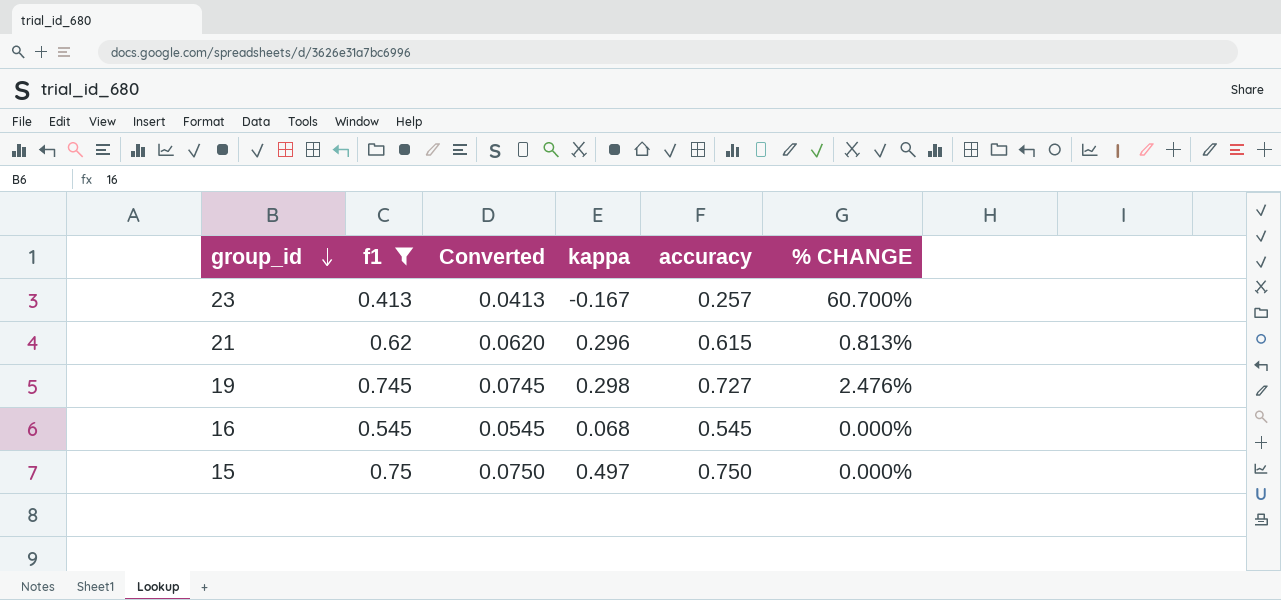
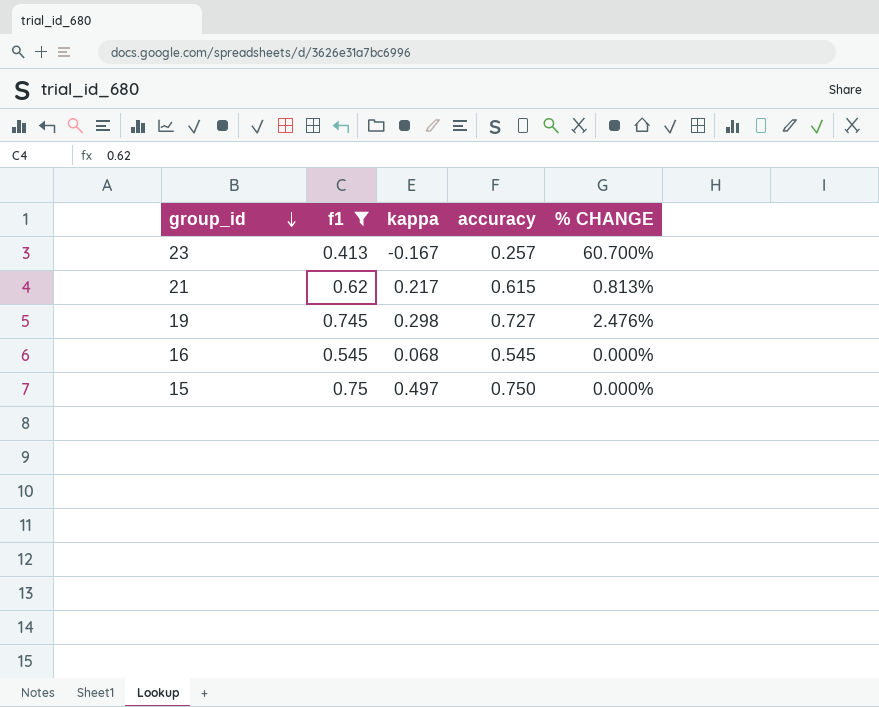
column Converted | formula: [f1] * 0.1 -> none
21 | kappa: 0.296 -> 0.217

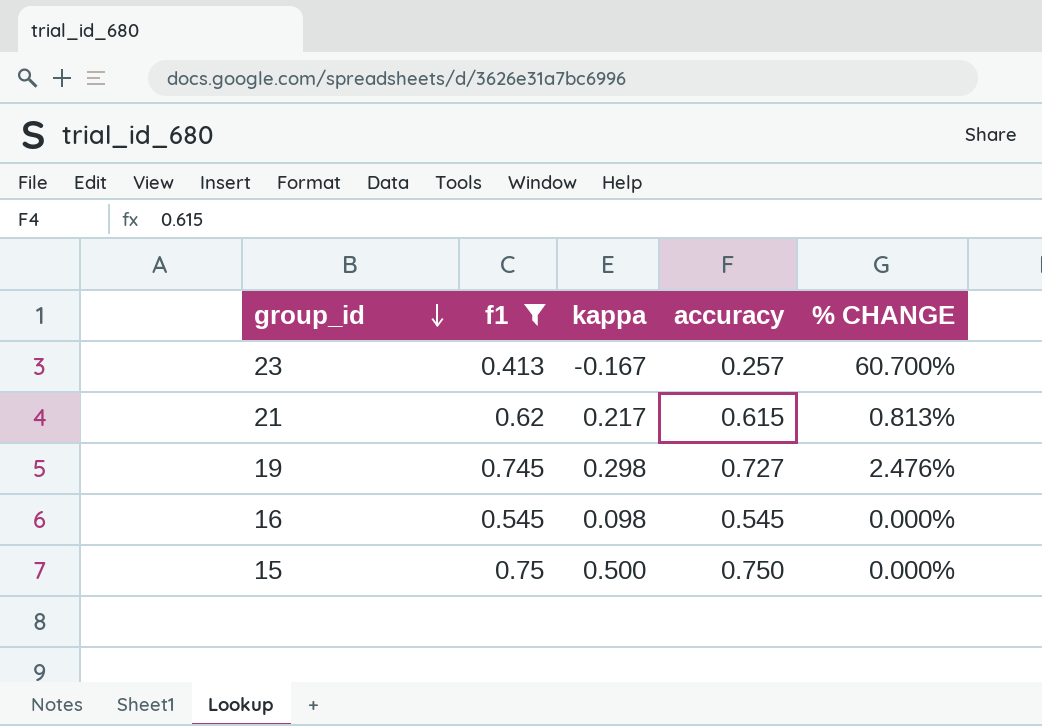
16 | kappa: 0.068 -> 0.098
15 | kappa: 0.497 -> 0.500

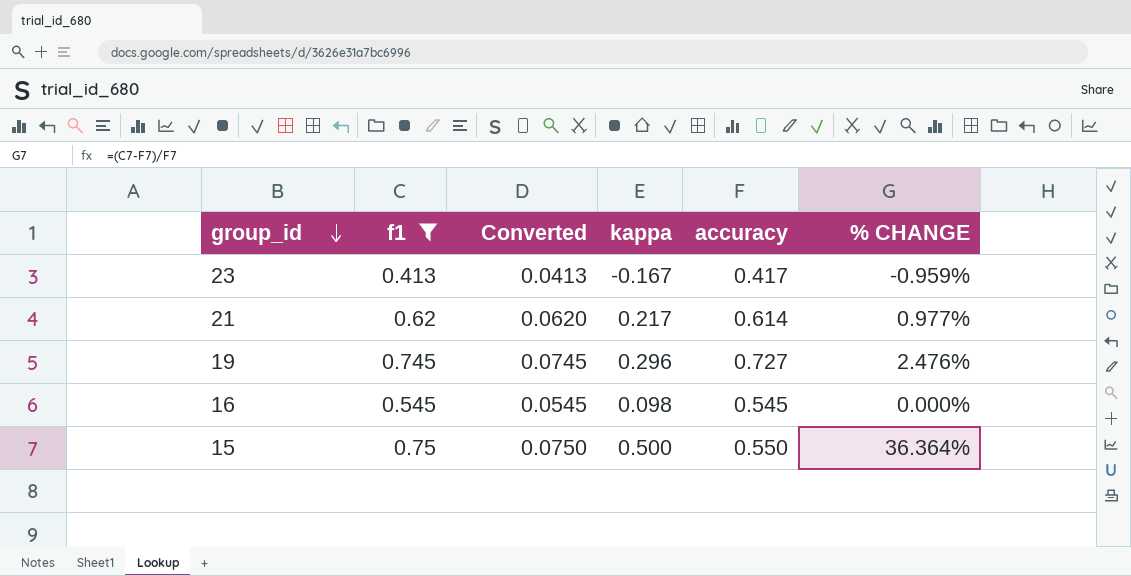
column Converted | formula: none -> [f1] * 0.1
23 | accuracy: 0.257 -> 0.417
23 | % CHANGE: 60.700% -> -0.959%
21 | accuracy: 0.615 -> 0.614
21 | % CHANGE: 0.813% -> 0.977%
19 | kappa: 0.298 -> 0.296
15 | accuracy: 0.750 -> 0.550
15 | % CHANGE: 0.000% -> 36.364%

